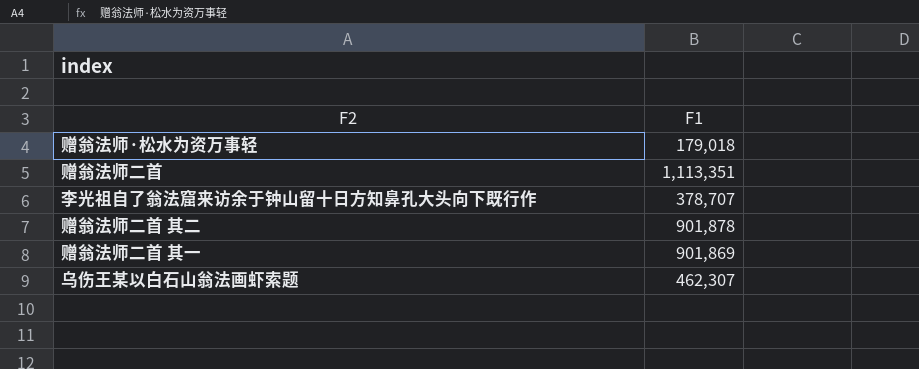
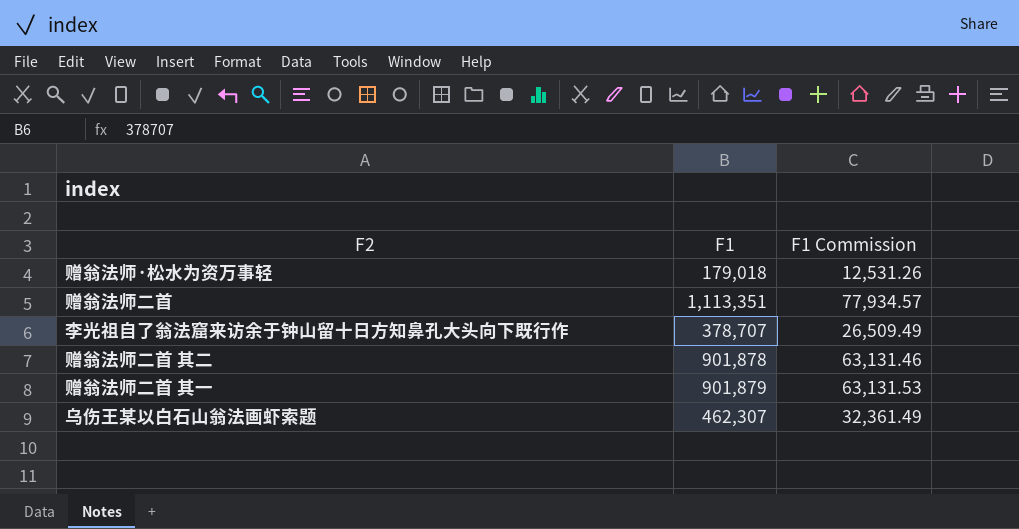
column F1 Commission | formula: none -> [F1] * 0.07
赠翁法师二首 其一 | F1: 901,869 -> 901,879

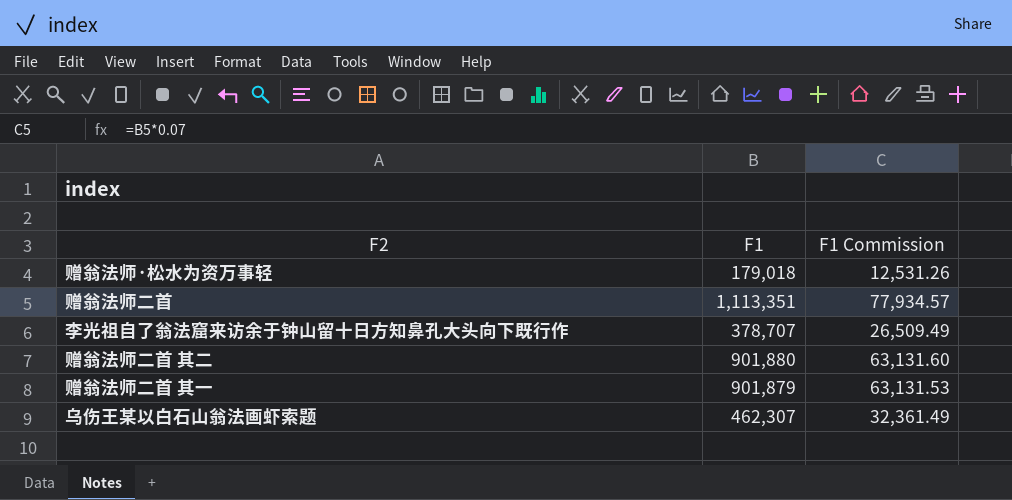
赠翁法师二首 其二 | F1: 901,878 -> 901,880
赠翁法师二首 其二 | F1 Commission: 63,131.46 -> 63,131.60

